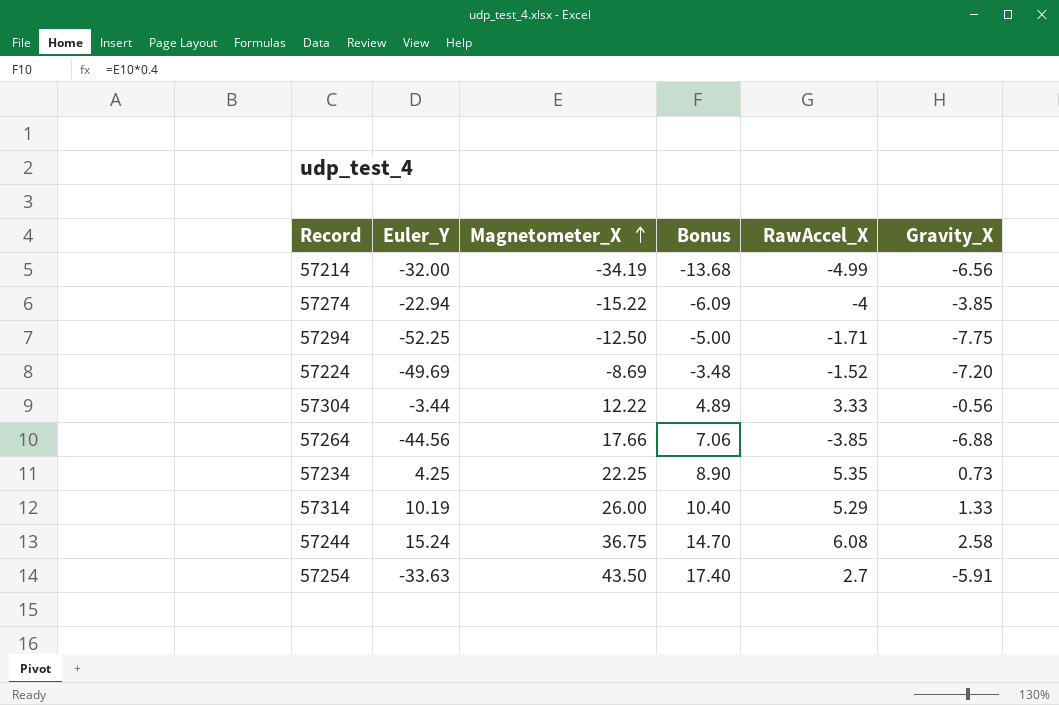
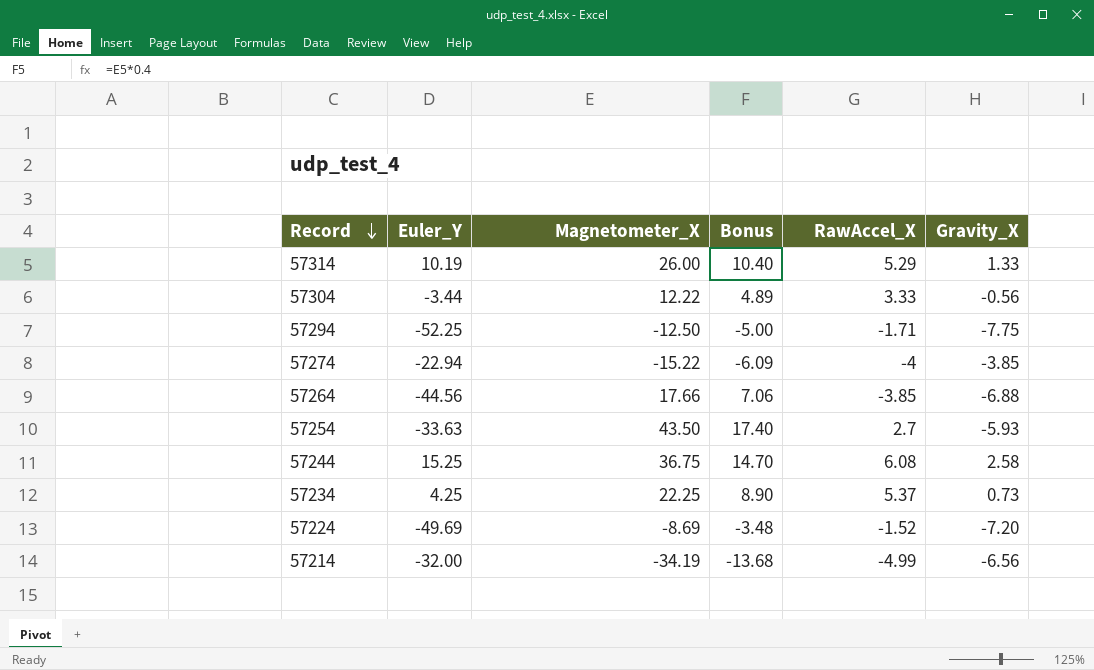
row order: Magnetometer_X ascending -> Record descending
57254 | Gravity_X: -5.91 -> -5.93
57244 | Euler_Y: 15.24 -> 15.25
57234 | RawAccel_X: 5.35 -> 5.37

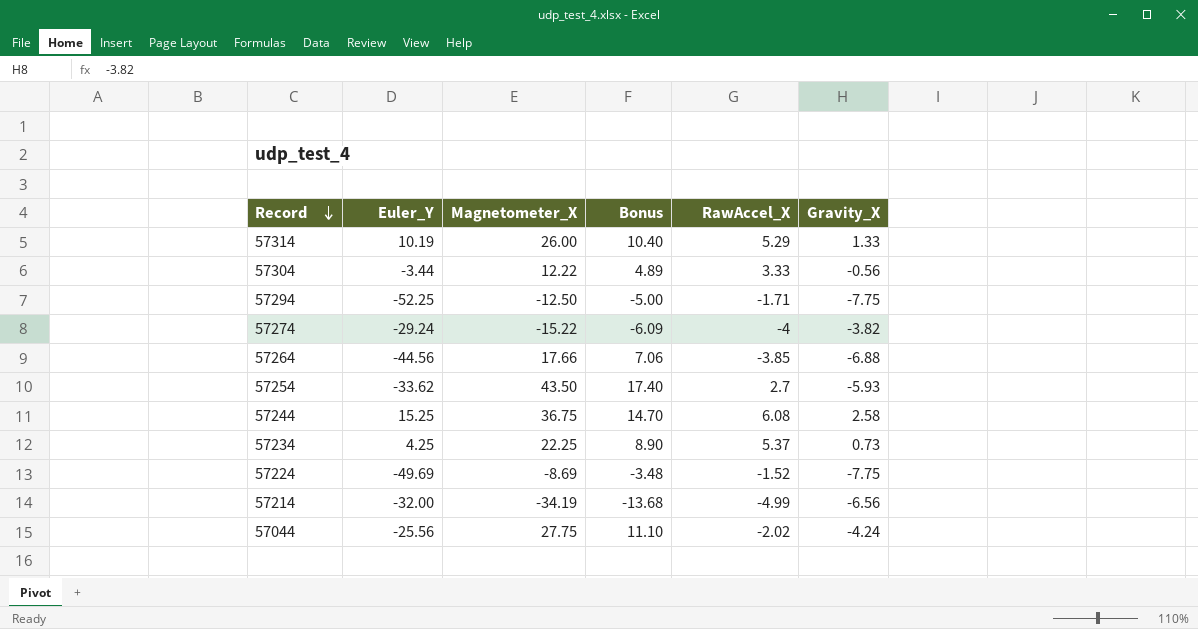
57274 | Euler_Y: -22.94 -> -29.24
57274 | Gravity_X: -3.85 -> -3.82
57254 | Euler_Y: -33.63 -> -33.62
57224 | Gravity_X: -7.20 -> -7.75
row 57044: none -> -25.56 | 27.75 | 11.10 | -2.02 | -4.24

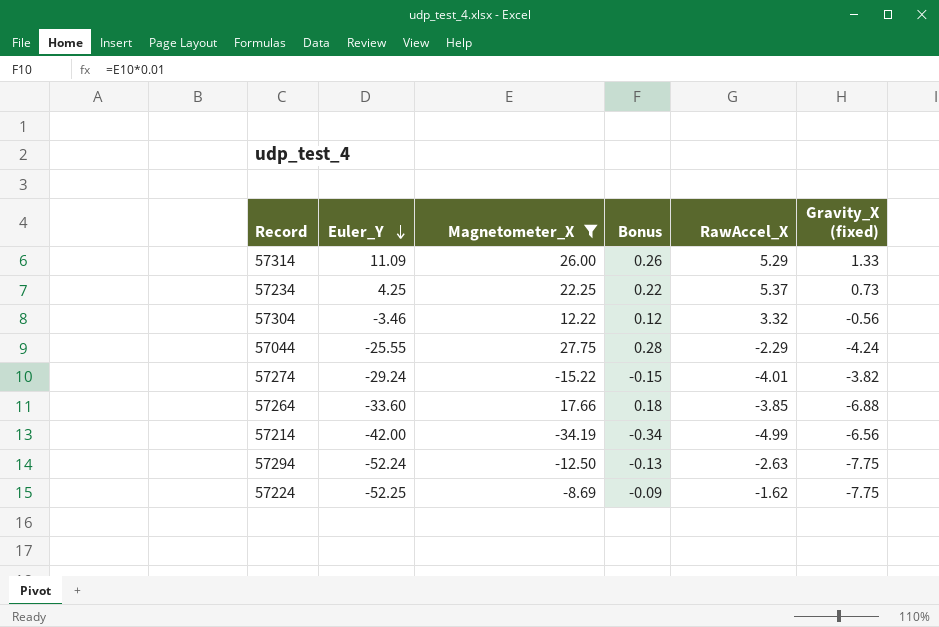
filter: none -> Magnetometer_X <= 27.75
row order: Record descending -> Euler_Y descending
column Bonus | formula: [Magnetometer_X] * 0.4 -> [Magnetometer_X] * 0.01
column name: Gravity_X -> Gravity_X (fixed)
57314 | Euler_Y: 10.19 -> 11.09
57304 | Euler_Y: -3.44 -> -3.46
57304 | RawAccel_X: 3.33 -> 3.32
57044 | Euler_Y: -25.56 -> -25.55
57044 | RawAccel_X: -2.02 -> -2.29
57274 | RawAccel_X: -4 -> -4.01
57264 | Euler_Y: -44.56 -> -33.60
57214 | Euler_Y: -32.00 -> -42.00
57294 | Euler_Y: -52.25 -> -52.24
57294 | RawAccel_X: -1.71 -> -2.63
57224 | Euler_Y: -49.69 -> -52.25
57224 | RawAccel_X: -1.52 -> -1.62

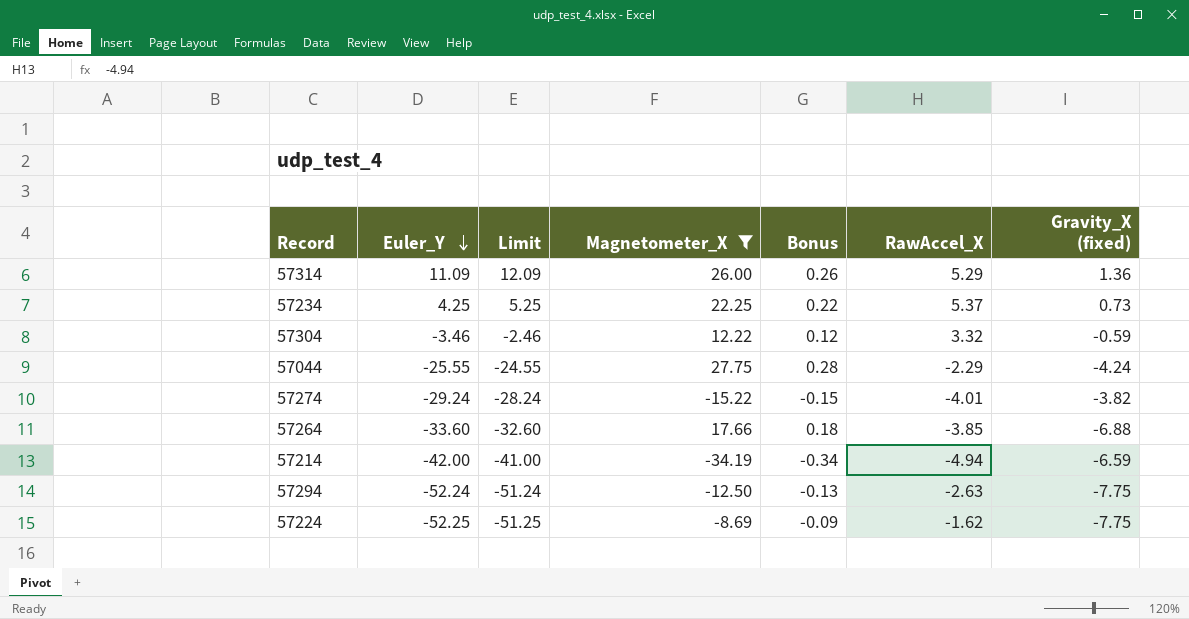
column Limit | formula: none -> [Euler_Y] + 1
57314 | Gravity_X (fixed): 1.33 -> 1.36
57304 | Gravity_X (fixed): -0.56 -> -0.59
57214 | RawAccel_X: -4.99 -> -4.94
57214 | Gravity_X (fixed): -6.56 -> -6.59

